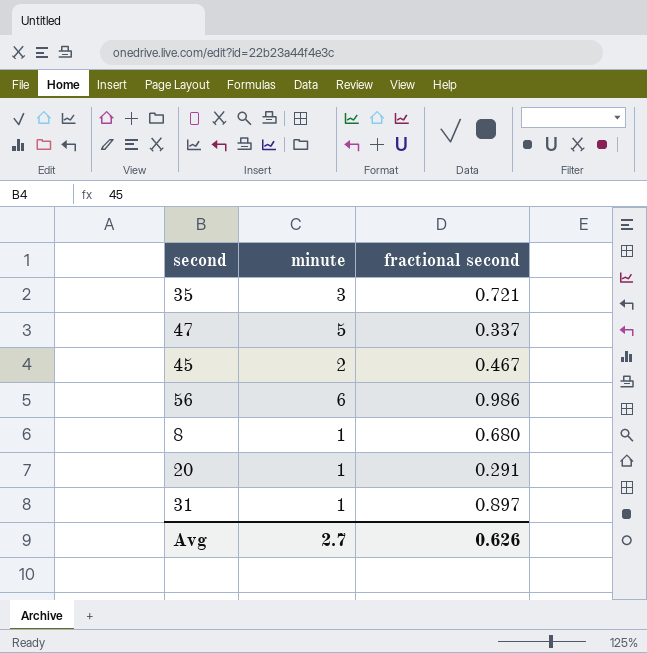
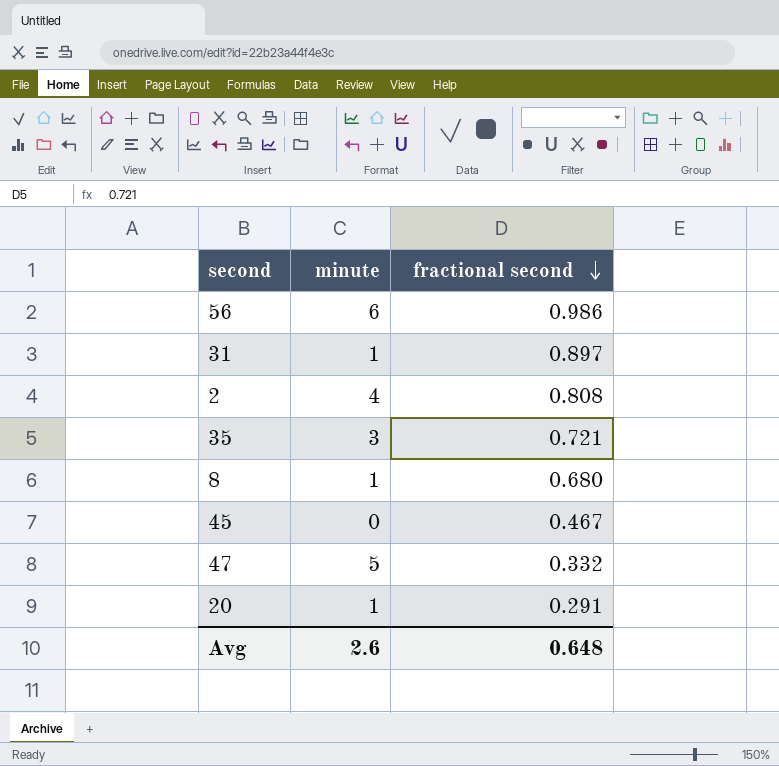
row order: none -> fractional second descending
row 2: none -> 4 | 0.808
45 | minute: 2 -> 0
47 | fractional second: 0.337 -> 0.332
Avg | minute: 2.7 -> 2.6
Avg | fractional second: 0.626 -> 0.648

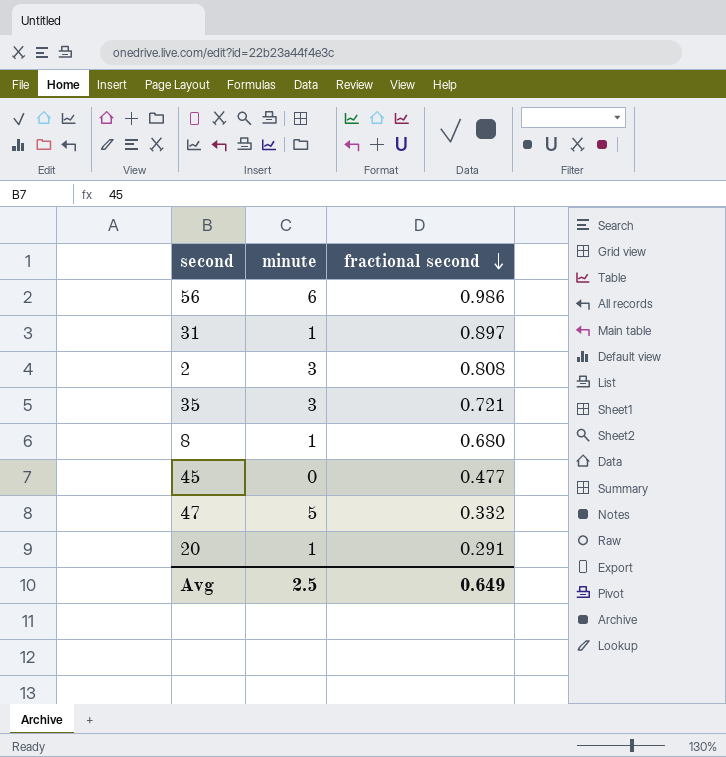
2 | minute: 4 -> 3
45 | fractional second: 0.467 -> 0.477
Avg | minute: 2.6 -> 2.5
Avg | fractional second: 0.648 -> 0.649

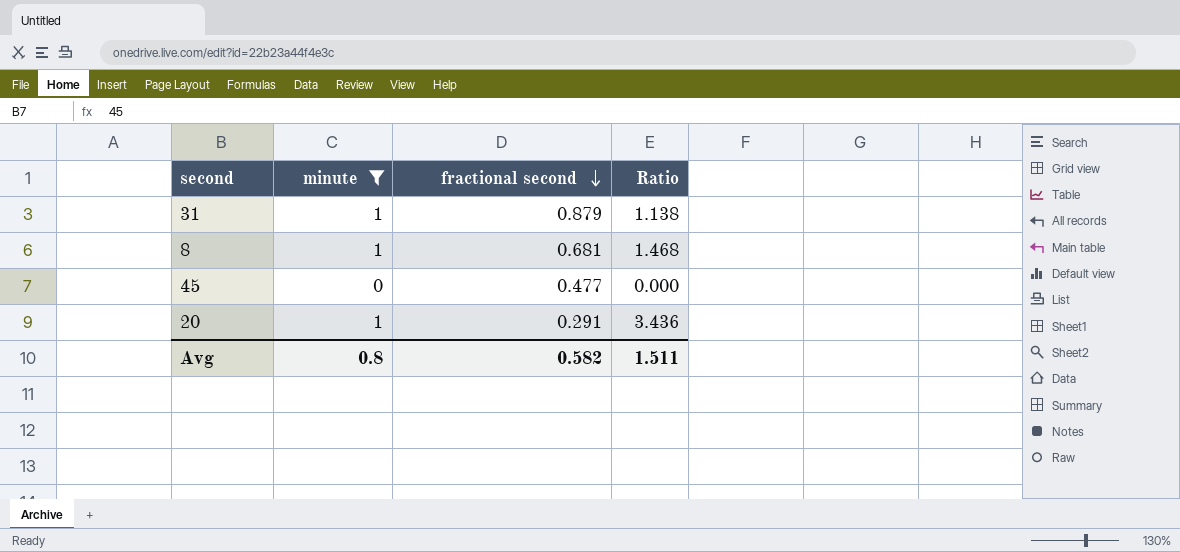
filter: none -> minute <= 1
column Ratio | formula: none -> [minute] / [fractional second]
31 | fractional second: 0.897 -> 0.879
8 | fractional second: 0.680 -> 0.681
Avg | minute: 2.5 -> 0.8
Avg | fractional second: 0.649 -> 0.582

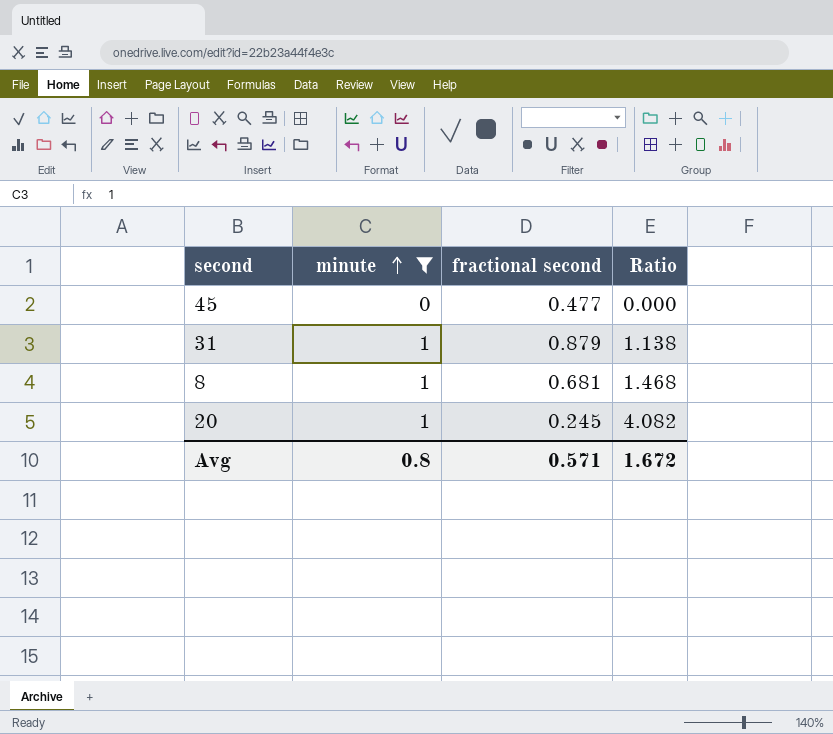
row order: fractional second descending -> minute ascending
20 | fractional second: 0.291 -> 0.245
20 | Ratio: 3.436 -> 4.082
Avg | fractional second: 0.582 -> 0.571
Avg | Ratio: 1.511 -> 1.672

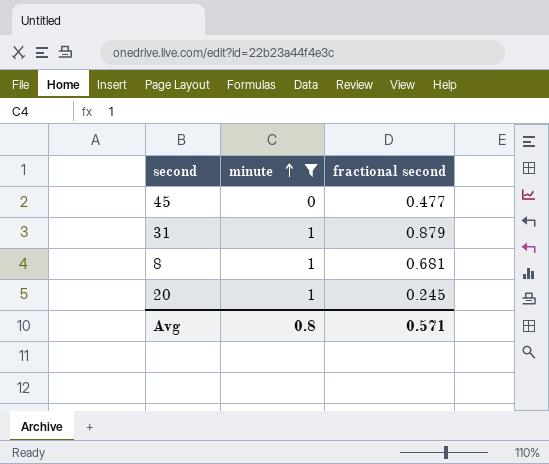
column Ratio | formula: [minute] / [fractional second] -> none

